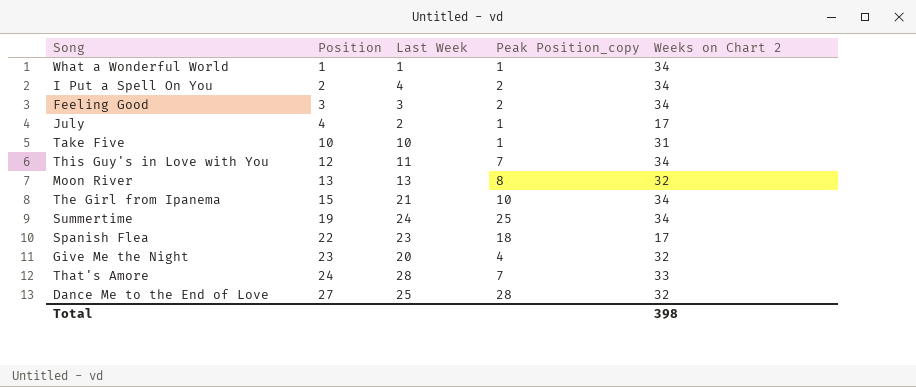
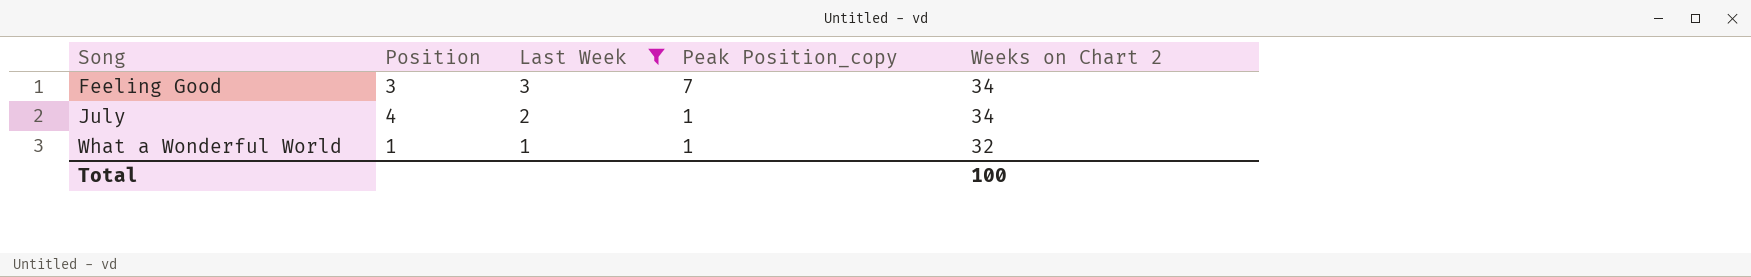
filter: none -> Last Week <= 3
row order: Position ascending -> Song ascending
Feeling Good | Peak Position_copy: 2 -> 7
July | Weeks on Chart 2: 17 -> 34
What a Wonderful World | Weeks on Chart 2: 34 -> 32
Total | Weeks on Chart 2: 398 -> 100

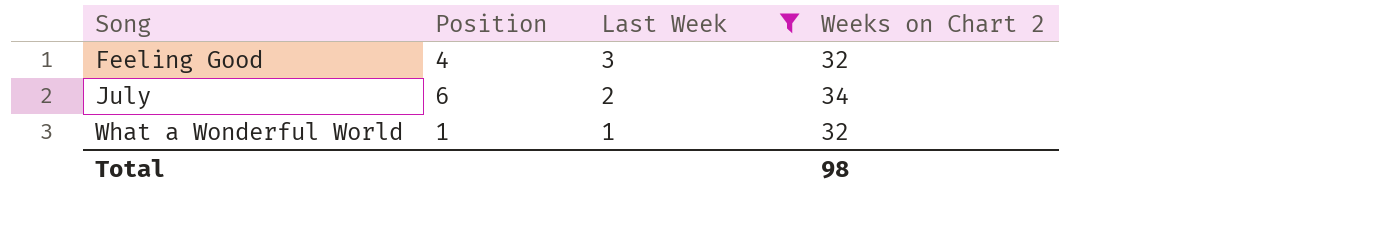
column Peak Position_copy | position: 4 -> none
Feeling Good | Position: 3 -> 4
Feeling Good | Weeks on Chart 2: 34 -> 32
July | Position: 4 -> 6
Total | Weeks on Chart 2: 100 -> 98

